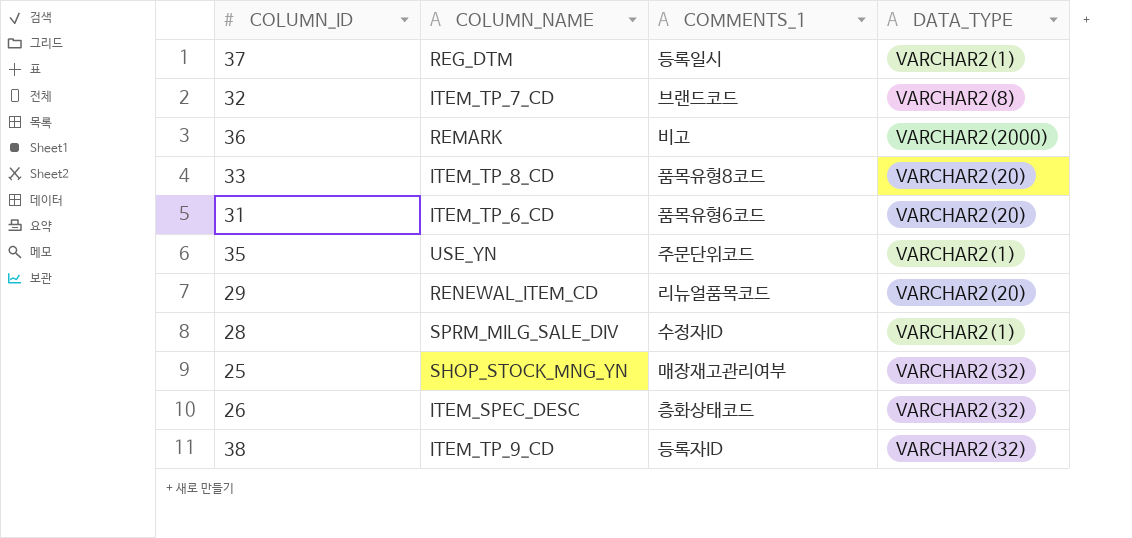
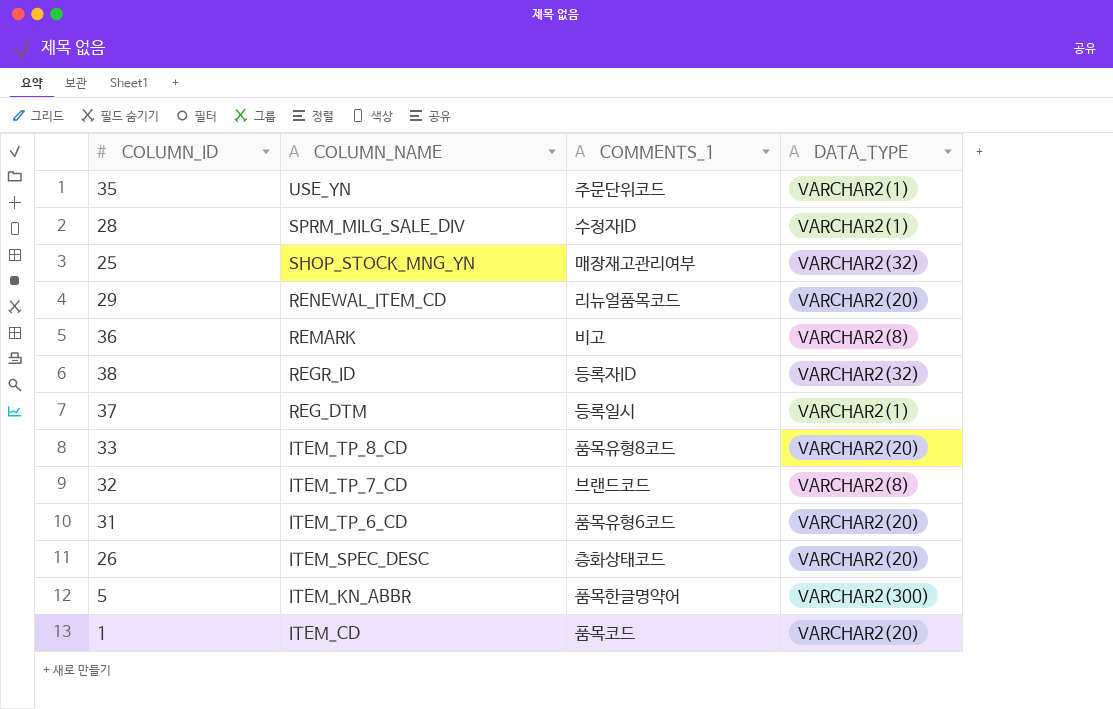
row order: none -> COLUMN_NAME descending
36 | DATA_TYPE: VARCHAR2(2000) -> VARCHAR2(8)
38 | COLUMN_NAME: ITEM_TP_9_CD -> REGR_ID
26 | DATA_TYPE: VARCHAR2(32) -> VARCHAR2(20)
row 5: none -> ITEM_KN_ABBR | 품목한글명약어 | VARCHAR2(300)
row 1: none -> ITEM_CD | 품목코드 | VARCHAR2(20)

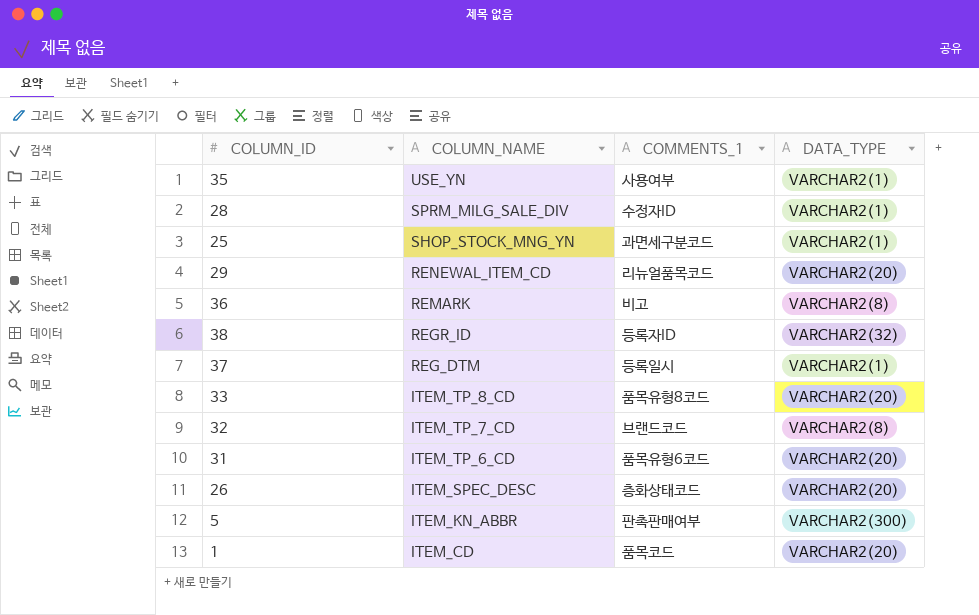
35 | COMMENTS_1: 주문단위코드 -> 사용여부
25 | COMMENTS_1: 매장재고관리여부 -> 과면세구분코드
25 | DATA_TYPE: VARCHAR2(32) -> VARCHAR2(1)
5 | COMMENTS_1: 품목한글명약어 -> 판촉판매여부

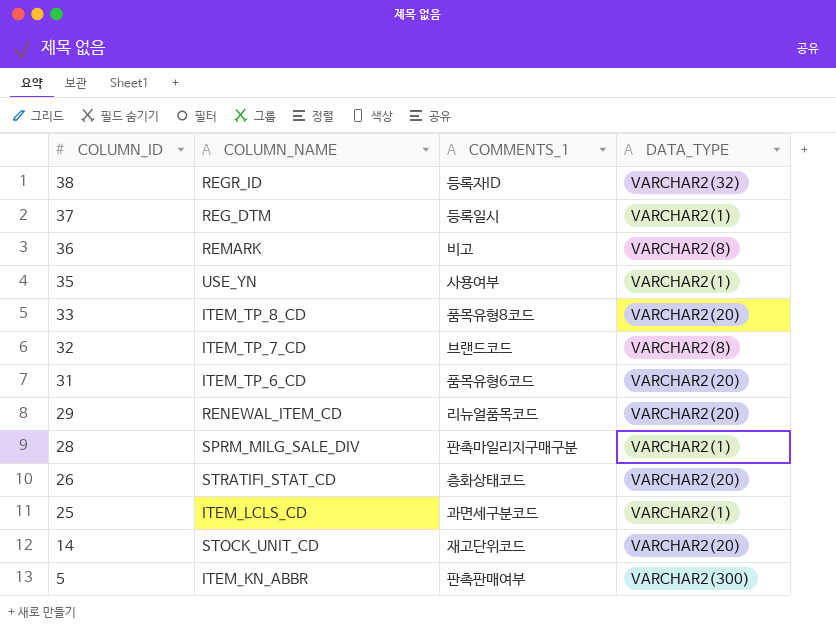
row order: COLUMN_NAME descending -> COLUMN_ID descending
row 1: ITEM_CD | 품목코드 | VARCHAR2(20) -> none
28 | COMMENTS_1: 수정자ID -> 판촉마일리지구매구분
26 | COLUMN_NAME: ITEM_SPEC_DESC -> STRATIFI_STAT_CD
25 | COLUMN_NAME: SHOP_STOCK_MNG_YN -> ITEM_LCLS_CD
row 14: none -> STOCK_UNIT_CD | 재고단위코드 | VARCHAR2(20)

